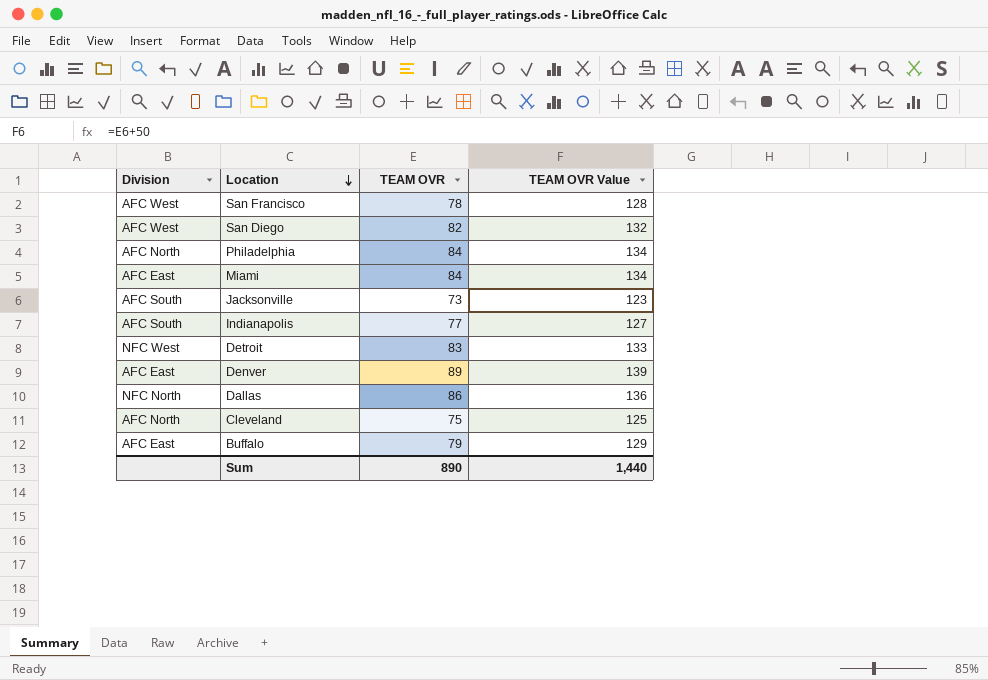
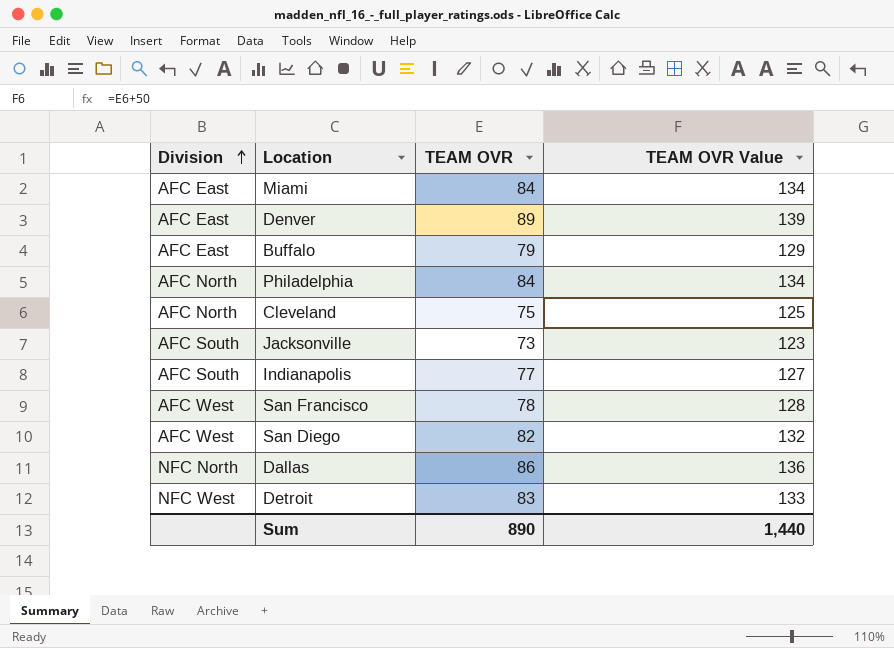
row order: Location descending -> Division ascending

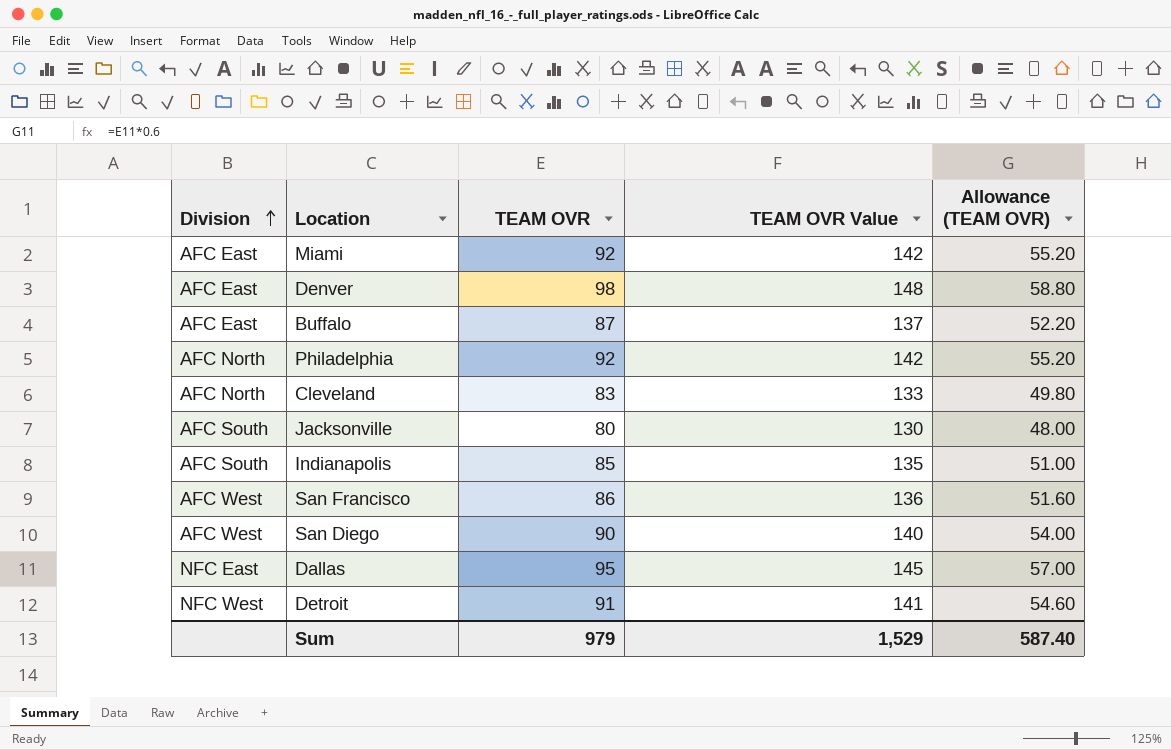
column Allowance (TEAM OVR) | formula: none -> [TEAM OVR] * 0.6
Miami | TEAM OVR: 84 -> 92
Miami | TEAM OVR Value: 134 -> 142
Denver | TEAM OVR: 89 -> 98
Denver | TEAM OVR Value: 139 -> 148
Buffalo | TEAM OVR: 79 -> 87
Buffalo | TEAM OVR Value: 129 -> 137
Philadelphia | TEAM OVR: 84 -> 92
Philadelphia | TEAM OVR Value: 134 -> 142
Cleveland | TEAM OVR: 75 -> 83
Cleveland | TEAM OVR Value: 125 -> 133
Jacksonville | TEAM OVR: 73 -> 80
Jacksonville | TEAM OVR Value: 123 -> 130
Indianapolis | TEAM OVR: 77 -> 85
Indianapolis | TEAM OVR Value: 127 -> 135
San Francisco | TEAM OVR: 78 -> 86
San Francisco | TEAM OVR Value: 128 -> 136
San Diego | TEAM OVR: 82 -> 90
San Diego | TEAM OVR Value: 132 -> 140
Dallas | Division: NFC North -> NFC East
Dallas | TEAM OVR: 86 -> 95
Dallas | TEAM OVR Value: 136 -> 145
Detroit | TEAM OVR: 83 -> 91
Detroit | TEAM OVR Value: 133 -> 141
Sum | TEAM OVR: 890 -> 979
Sum | TEAM OVR Value: 1,440 -> 1,529

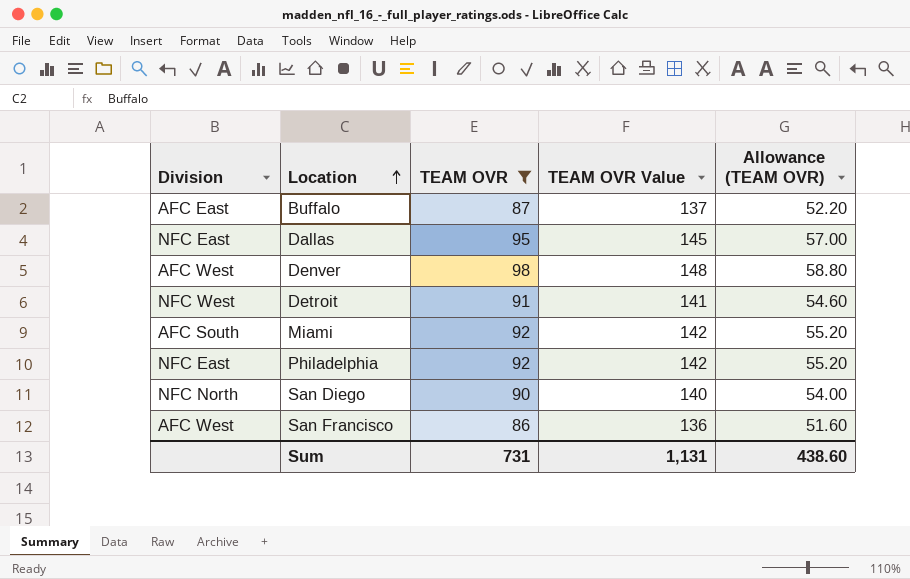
filter: none -> TEAM OVR >= 86
row order: Division ascending -> Location ascending
Denver | Division: AFC East -> AFC West
Miami | Division: AFC East -> AFC South
Philadelphia | Division: AFC North -> NFC East
San Diego | Division: AFC West -> NFC North
Sum | TEAM OVR: 979 -> 731
Sum | TEAM OVR Value: 1,529 -> 1,131
Sum | Allowance (TEAM OVR): 587.40 -> 438.60

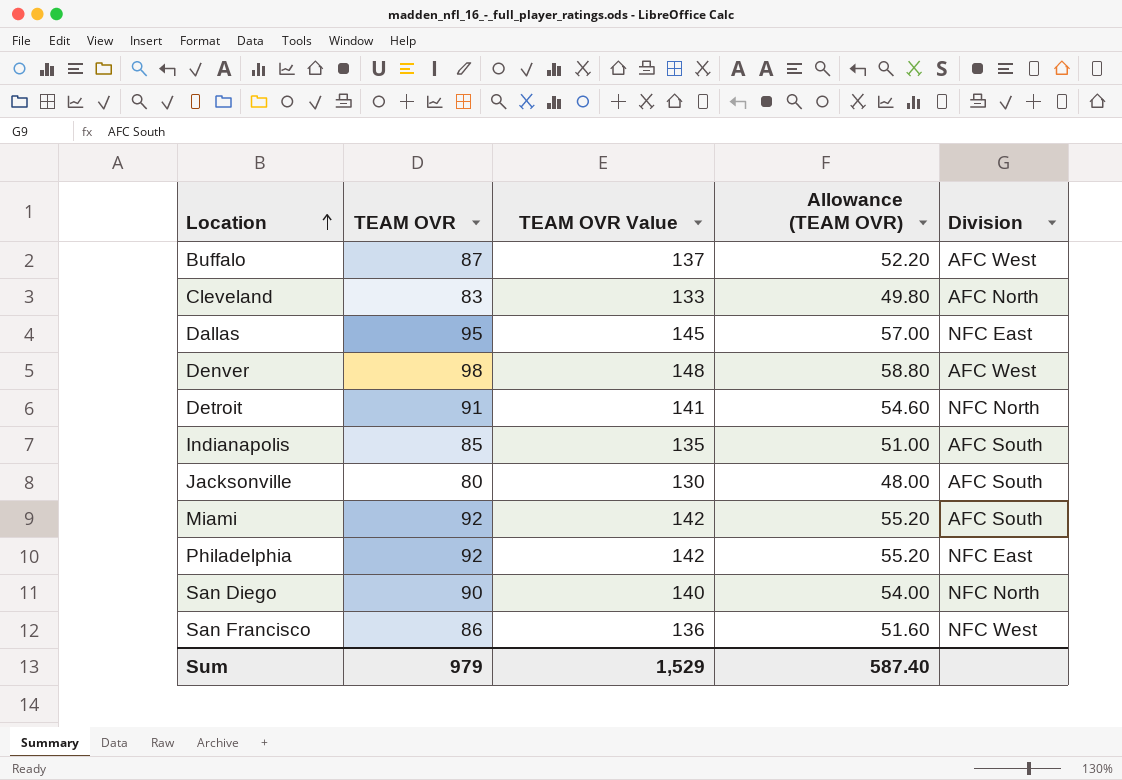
filter: TEAM OVR >= 86 -> none
column Division | position: 1 -> 5
Buffalo | Division: AFC East -> AFC West
Detroit | Division: NFC West -> NFC North
San Francisco | Division: AFC West -> NFC West
Sum | TEAM OVR: 731 -> 979
Sum | TEAM OVR Value: 1,131 -> 1,529
Sum | Allowance (TEAM OVR): 438.60 -> 587.40

